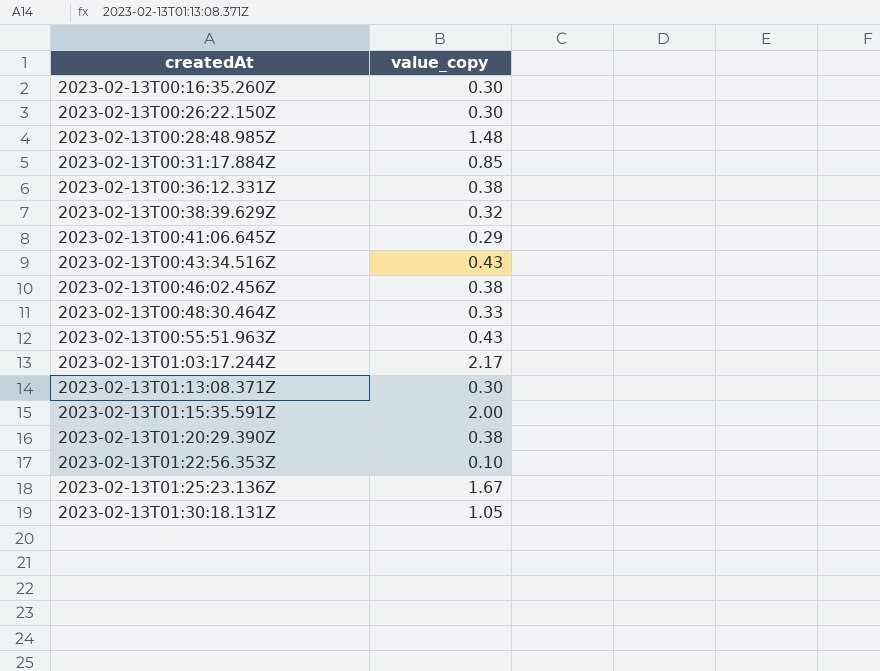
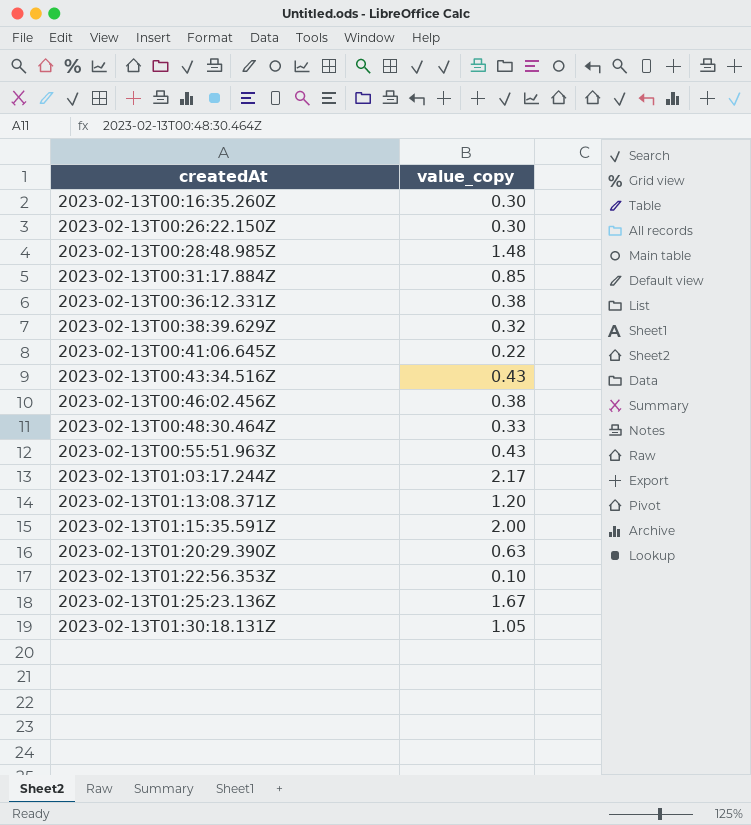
2023-02-13T00:41:06.645Z | value_copy: 0.29 -> 0.22
2023-02-13T01:13:08.371Z | value_copy: 0.30 -> 1.20
2023-02-13T01:20:29.390Z | value_copy: 0.38 -> 0.63

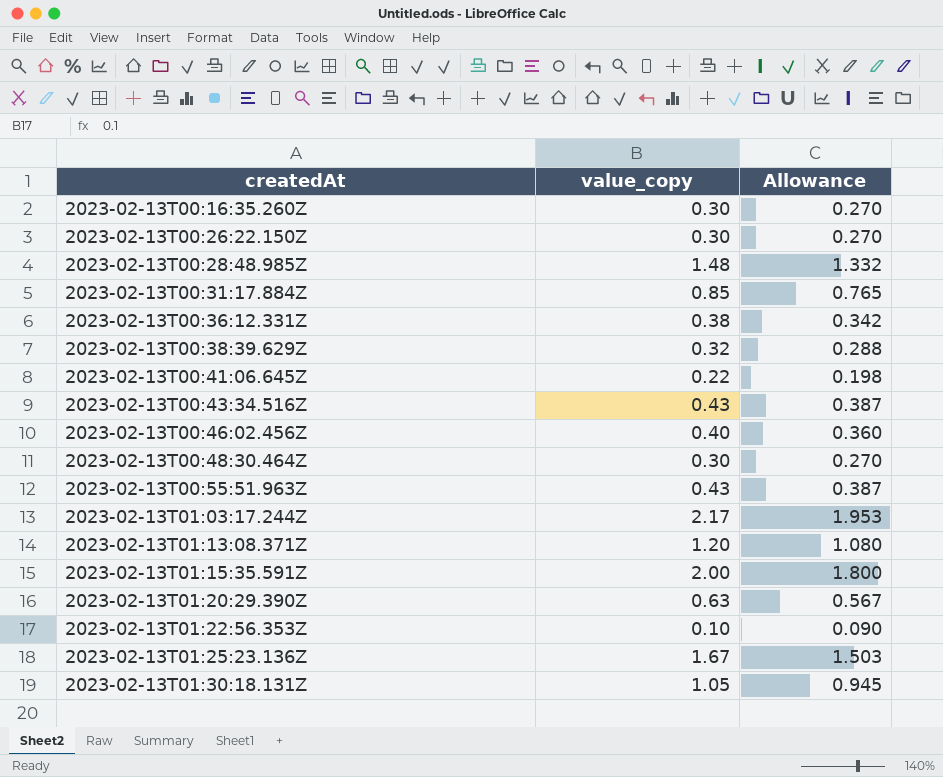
column Allowance | formula: none -> [value_copy] * 0.9
2023-02-13T00:46:02.456Z | value_copy: 0.38 -> 0.40
2023-02-13T00:48:30.464Z | value_copy: 0.33 -> 0.30

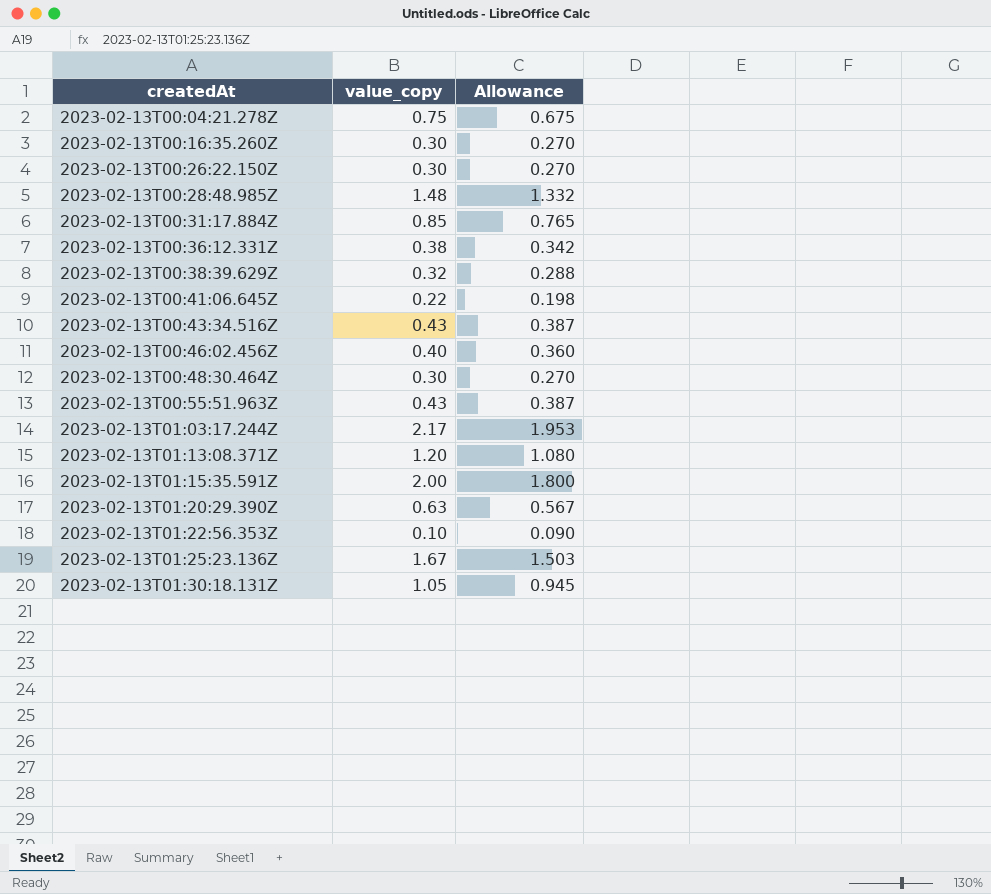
row 2023-02-13T00:04:21.278Z: none -> 0.75 | 0.675

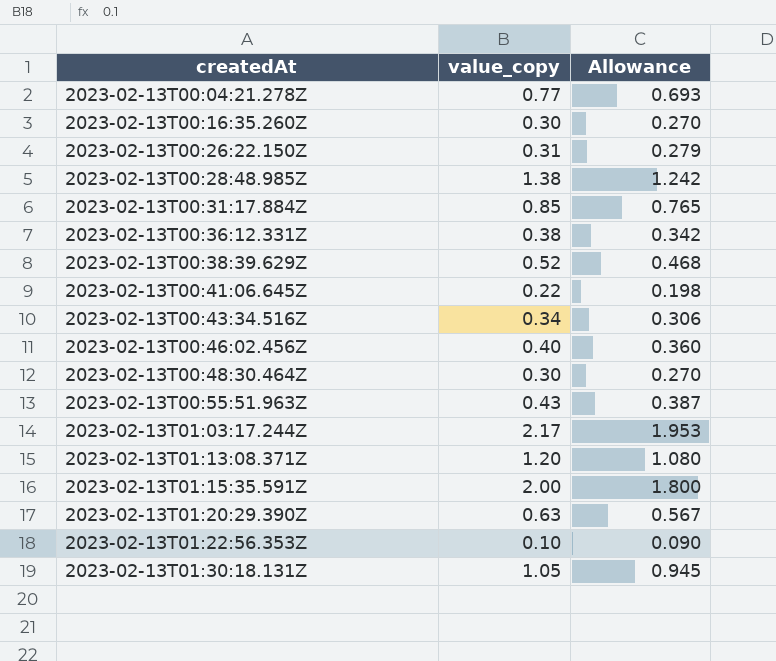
row 2023-02-13T01:25:23.136Z: 1.67 | 1.503 -> none
2023-02-13T00:04:21.278Z | value_copy: 0.75 -> 0.77
2023-02-13T00:04:21.278Z | Allowance: 0.675 -> 0.693
2023-02-13T00:26:22.150Z | value_copy: 0.30 -> 0.31
2023-02-13T00:26:22.150Z | Allowance: 0.270 -> 0.279
2023-02-13T00:28:48.985Z | value_copy: 1.48 -> 1.38
2023-02-13T00:28:48.985Z | Allowance: 1.332 -> 1.242
2023-02-13T00:38:39.629Z | value_copy: 0.32 -> 0.52
2023-02-13T00:38:39.629Z | Allowance: 0.288 -> 0.468
2023-02-13T00:43:34.516Z | value_copy: 0.43 -> 0.34
2023-02-13T00:43:34.516Z | Allowance: 0.387 -> 0.306

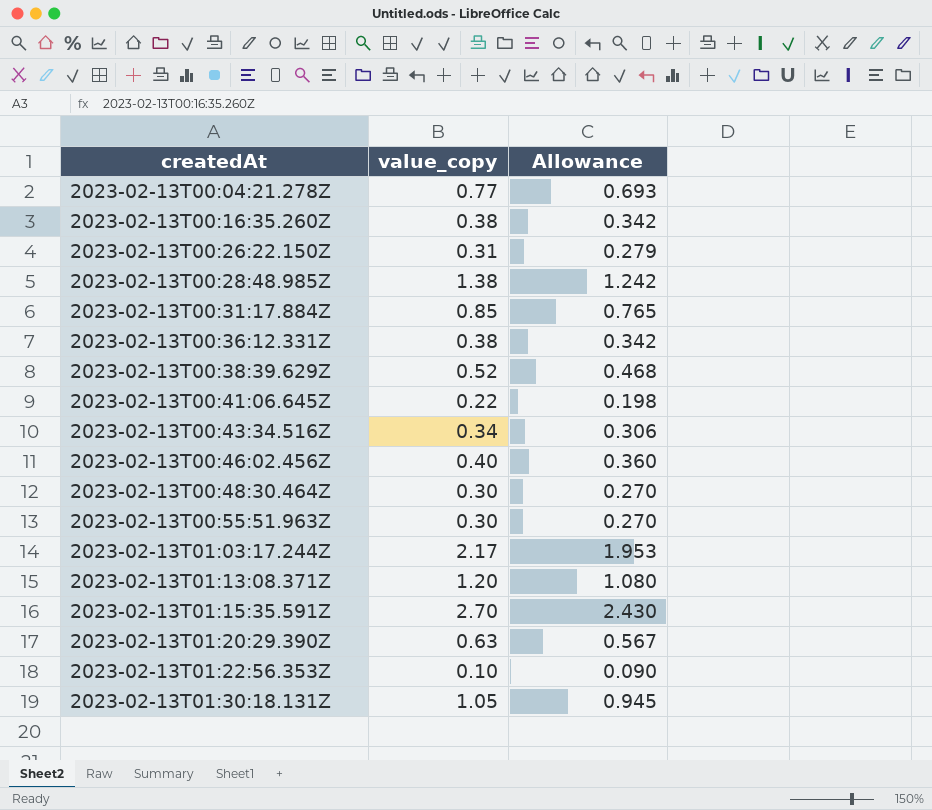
2023-02-13T00:16:35.260Z | value_copy: 0.30 -> 0.38
2023-02-13T00:16:35.260Z | Allowance: 0.270 -> 0.342
2023-02-13T00:55:51.963Z | value_copy: 0.43 -> 0.30
2023-02-13T00:55:51.963Z | Allowance: 0.387 -> 0.270
2023-02-13T01:15:35.591Z | value_copy: 2.00 -> 2.70
2023-02-13T01:15:35.591Z | Allowance: 1.800 -> 2.430

